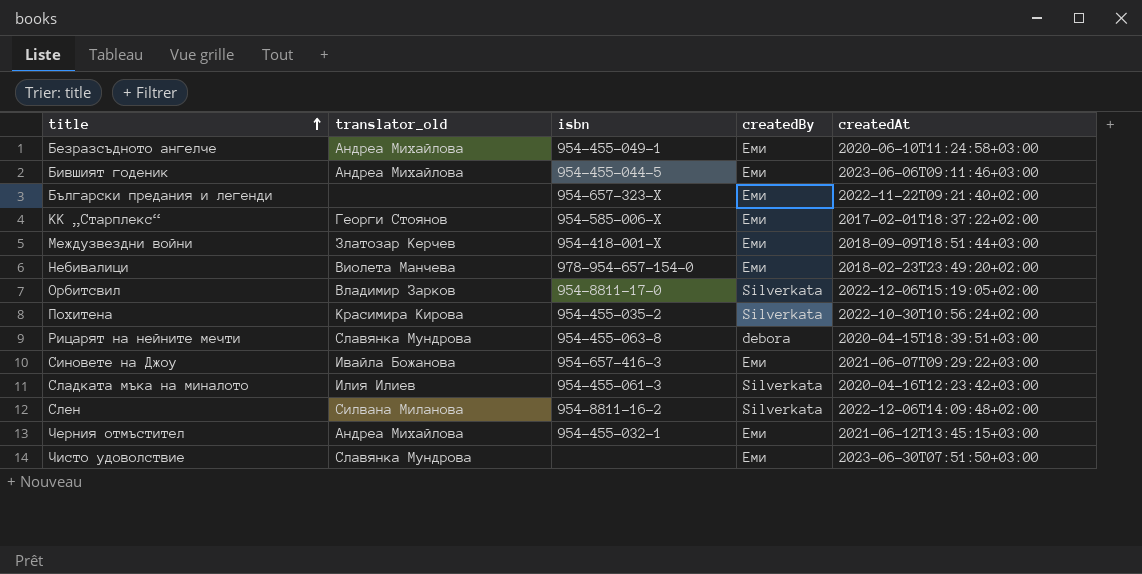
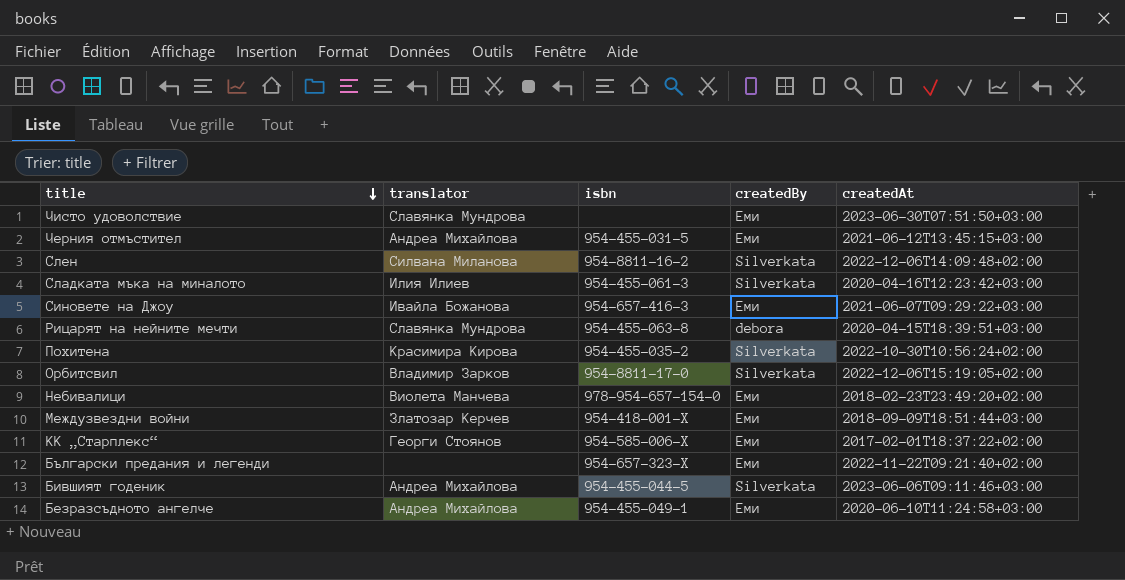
row order: title ascending -> title descending
column name: translator_old -> translator
Черния отмъстител | isbn: 954-455-032-1 -> 954-455-031-5
Бившият годеник | createdBy: Еми -> Silverkata

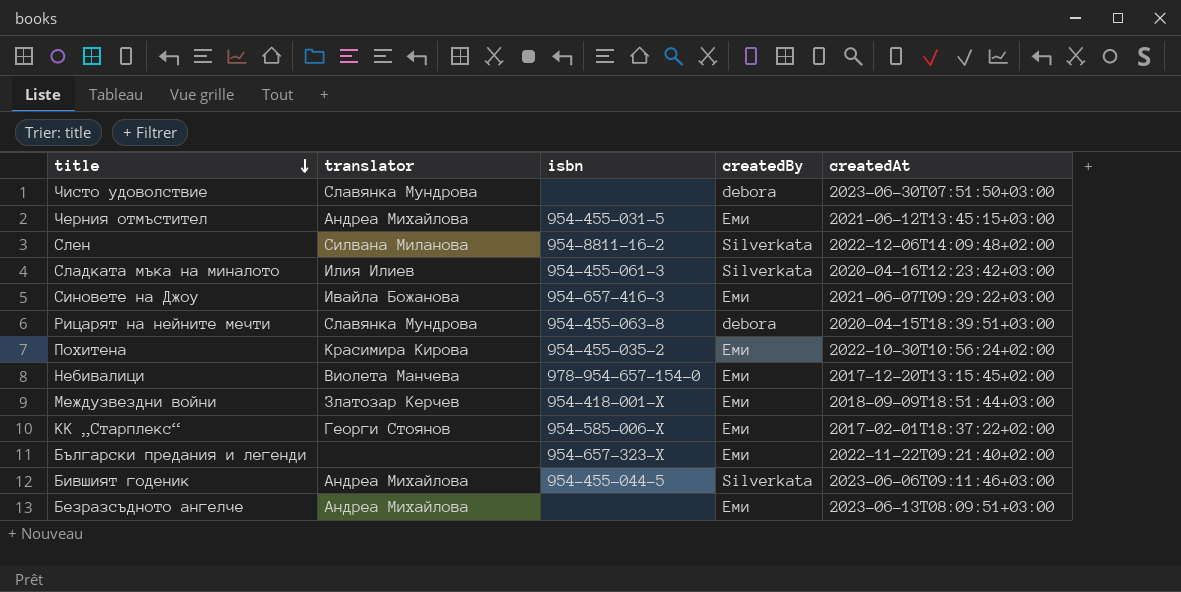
row Орбитсвил: Владимир Зарков | 954-8811-17-0 | Silverkata | 2022-12-06T15:19:05+02:00 -> none
Чисто удоволствие | createdBy: Еми -> debora
Похитена | createdBy: Silverkata -> Еми
Небивалици | createdAt: 2018-02-23T23:49:20+02:00 -> 2017-12-20T13:15:45+02:00
Безразсъдното ангелче | isbn: 954-455-049-1 -> none
Безразсъдното ангелче | createdAt: 2020-06-10T11:24:58+03:00 -> 2023-06-13T08:09:51+03:00

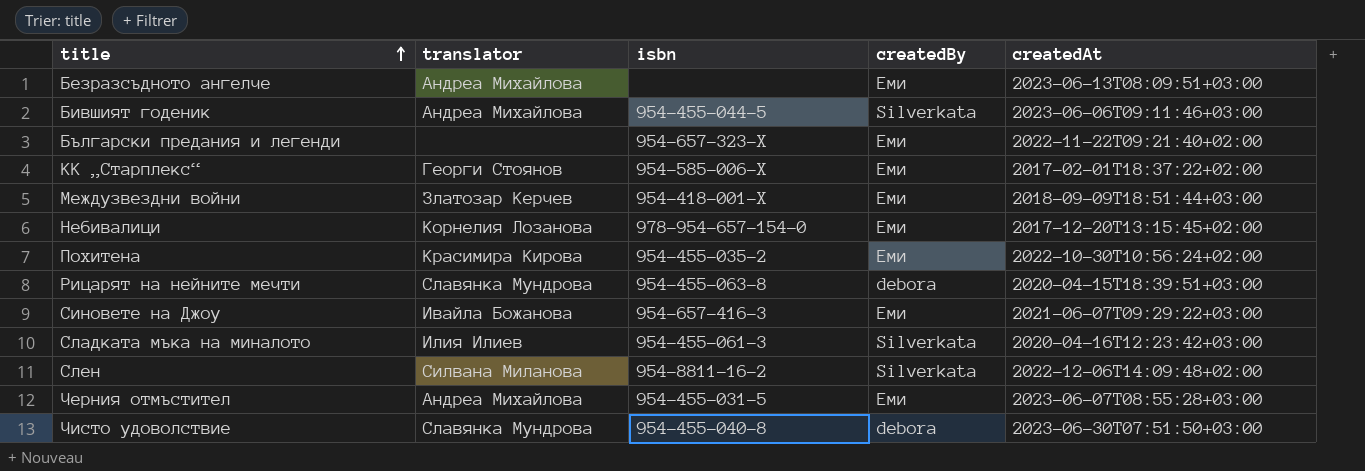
row order: title descending -> title ascending
Небивалици | translator: Виолета Манчева -> Корнелия Лозанова
Черния отмъстител | createdAt: 2021-06-12T13:45:15+03:00 -> 2023-06-07T08:55:28+03:00
Чисто удоволствие | isbn: none -> 954-455-040-8

